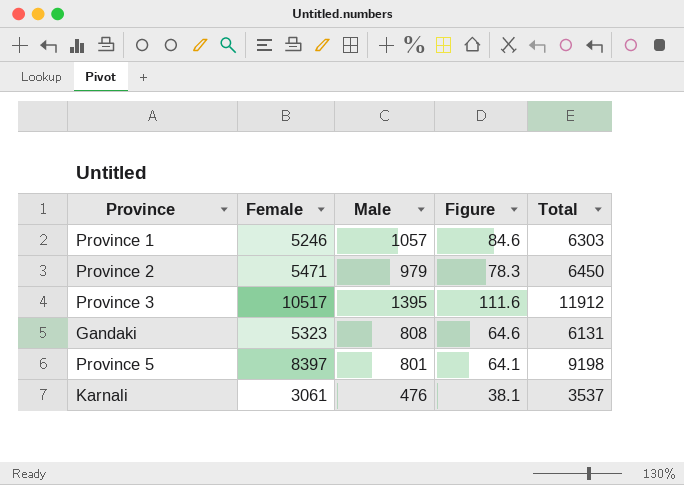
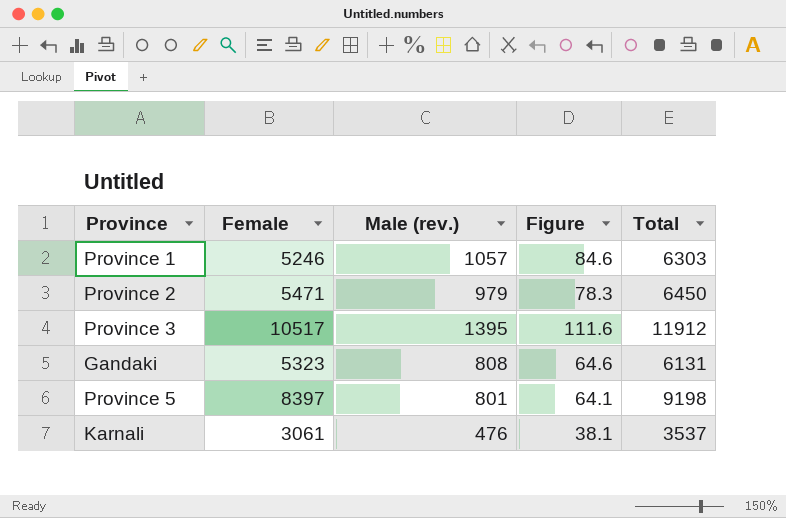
column name: Male -> Male (rev.)

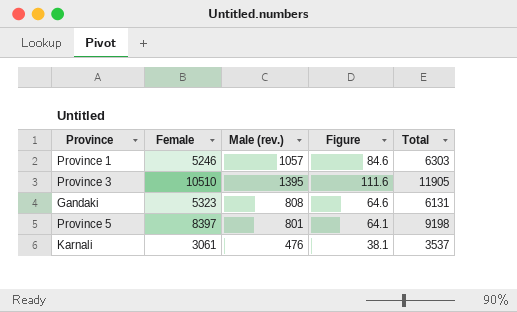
row Province 2: 5471 | 979 | 78.3 | 6450 -> none
Province 3 | Female: 10517 -> 10510
Province 3 | Total: 11912 -> 11905

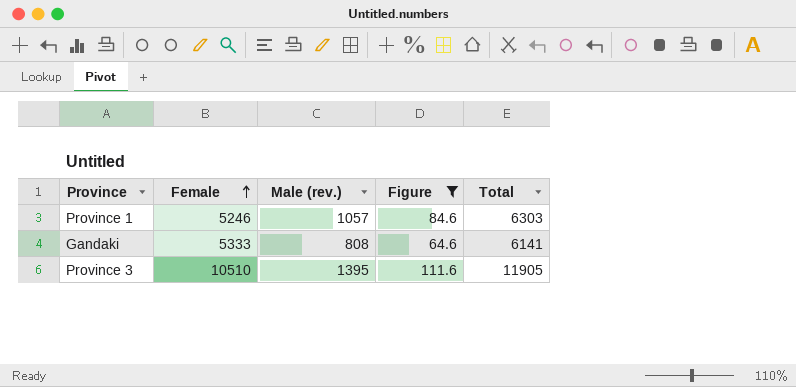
filter: none -> Figure >= 64.6
row order: none -> Female ascending
Gandaki | Female: 5323 -> 5333
Gandaki | Total: 6131 -> 6141

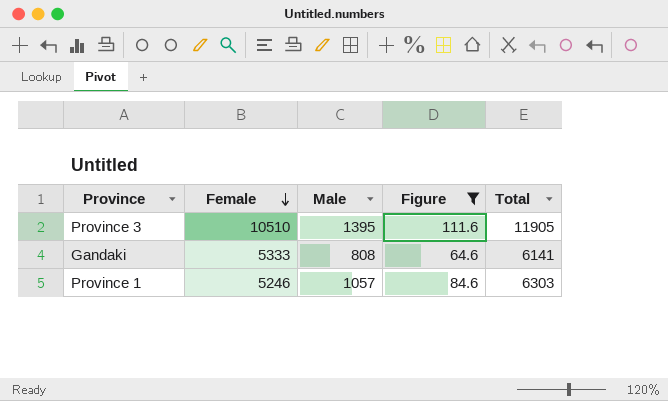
row order: Female ascending -> Female descending
column name: Male (rev.) -> Male

